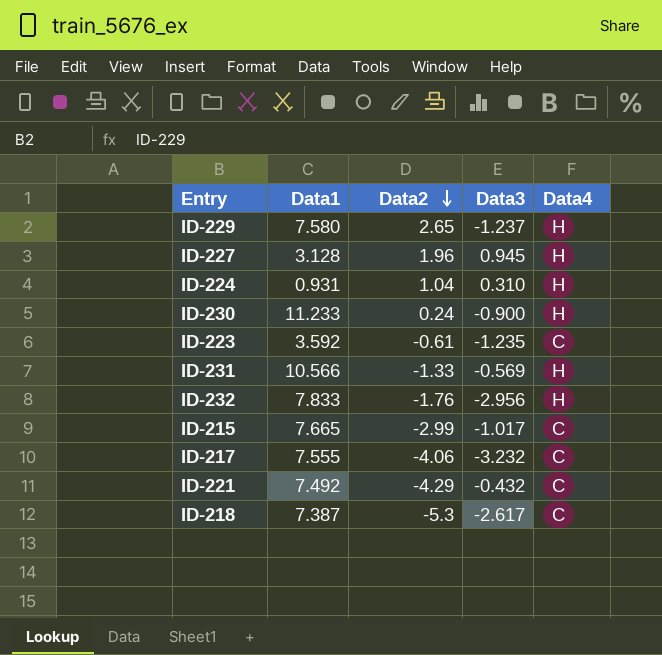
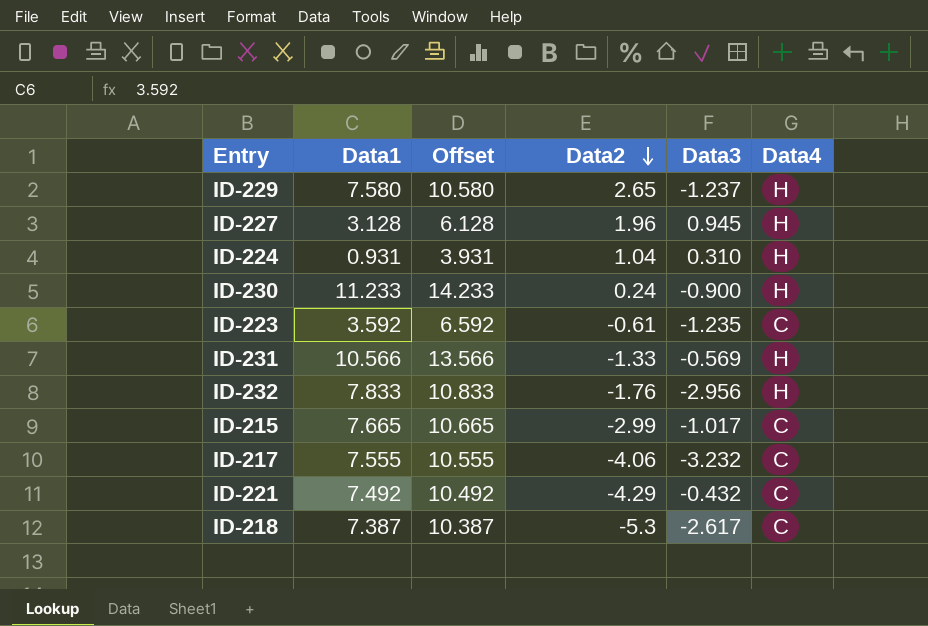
column Offset | formula: none -> [Data1] + 3

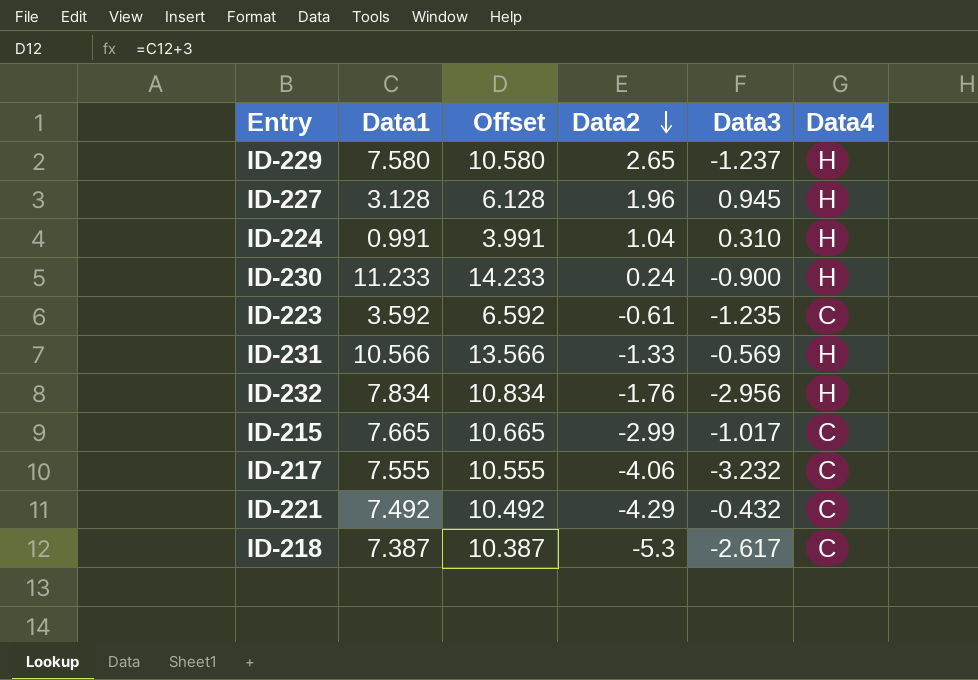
ID-224 | Data1: 0.931 -> 0.991
ID-224 | Offset: 3.931 -> 3.991
ID-232 | Data1: 7.833 -> 7.834
ID-232 | Offset: 10.833 -> 10.834

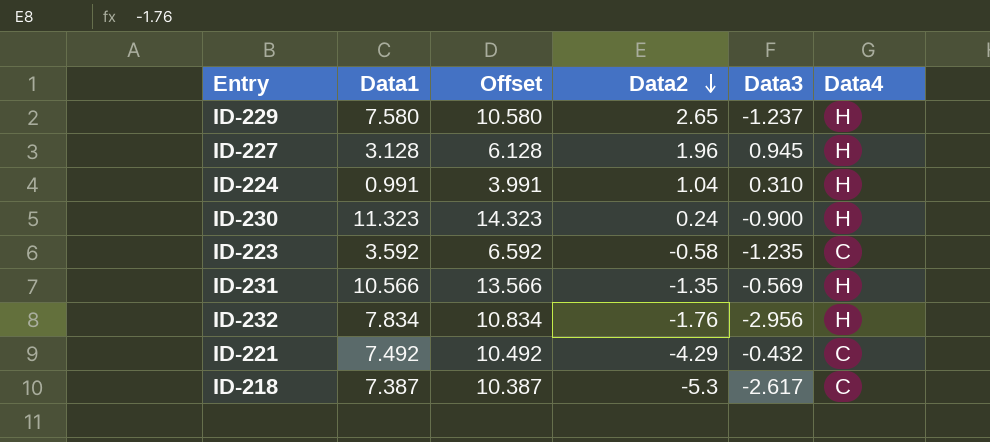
row ID-215: 7.665 | 10.665 | -2.99 | -1.017 | C -> none
row ID-217: 7.555 | 10.555 | -4.06 | -3.232 | C -> none
ID-230 | Data1: 11.233 -> 11.323
ID-230 | Offset: 14.233 -> 14.323
ID-223 | Data2: -0.61 -> -0.58
ID-231 | Data2: -1.33 -> -1.35

